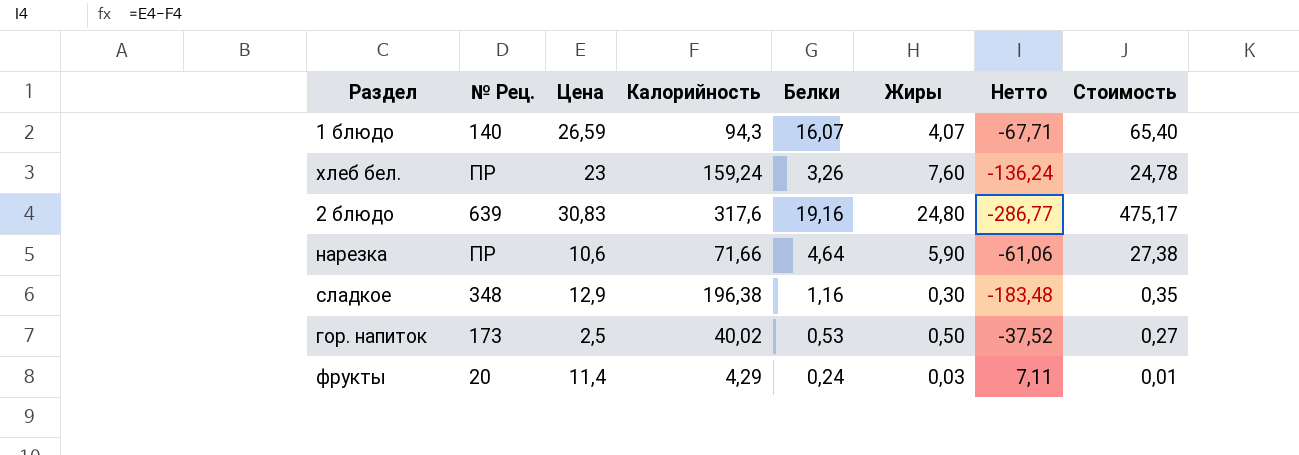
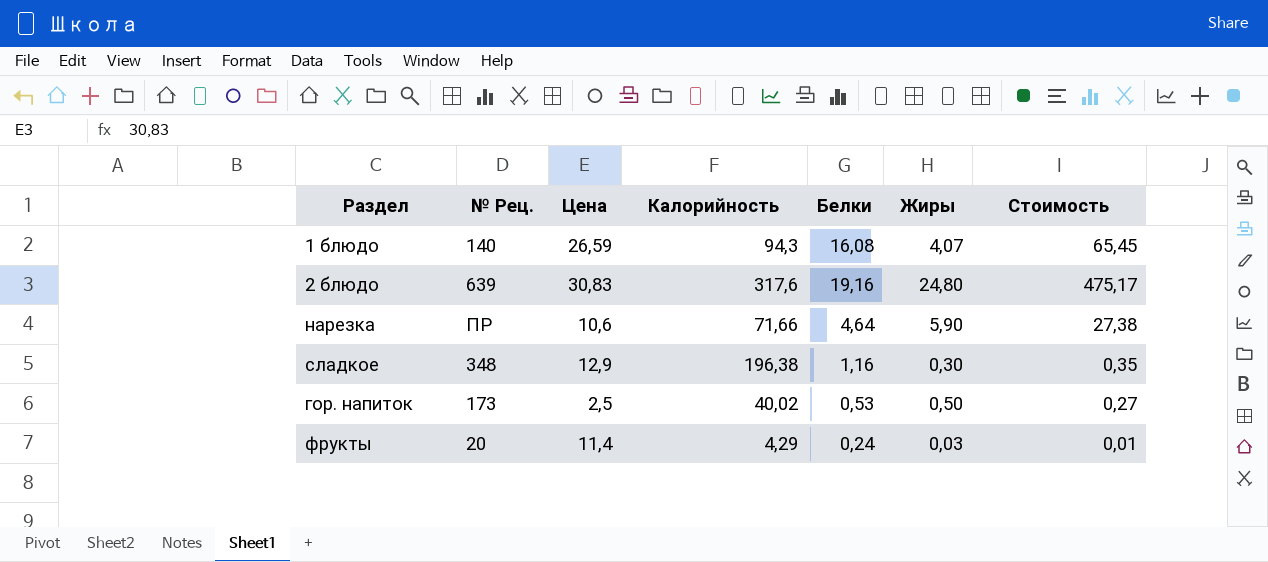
column Нетто | formula: [Цена] - [Калорийность] -> none
row хлеб бел.: ПР | 23 | 159,24 | 3,26 | 7,60 | -136,24 | 24,78 -> none
1 блюдо | Белки: 16,07 -> 16,08
1 блюдо | Стоимость: 65,40 -> 65,45

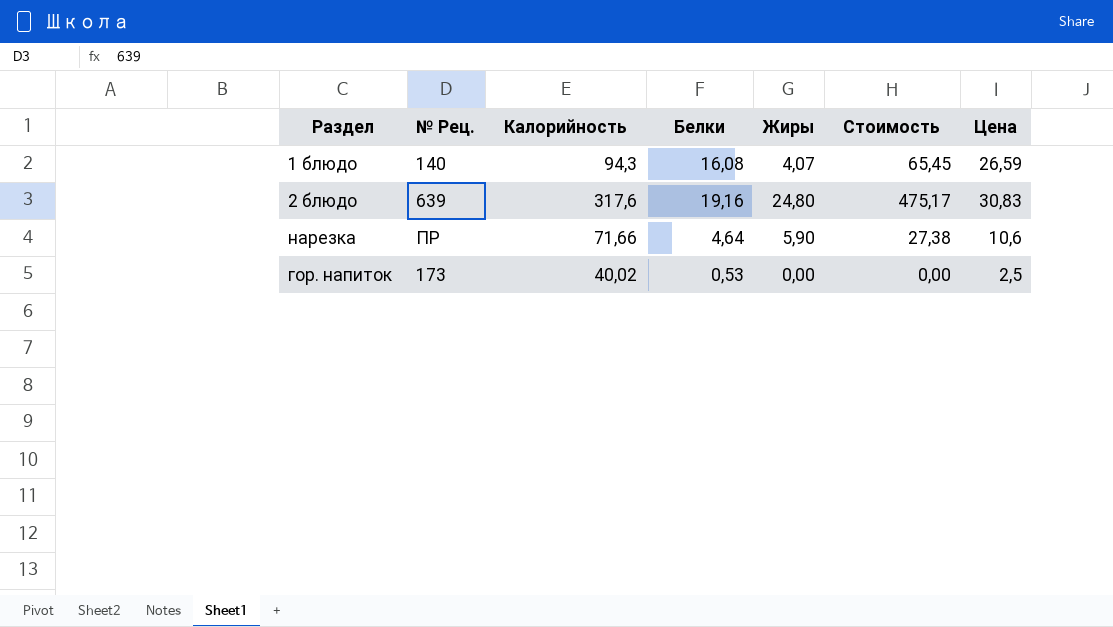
column Цена | position: 3 -> 7
row сладкое: 348 | 12,9 | 196,38 | 1,16 | 0,30 | 0,35 -> none
row фрукты: 20 | 11,4 | 4,29 | 0,24 | 0,03 | 0,01 -> none
гор. напиток | Жиры: 0,50 -> 0,00
гор. напиток | Стоимость: 0,27 -> 0,00

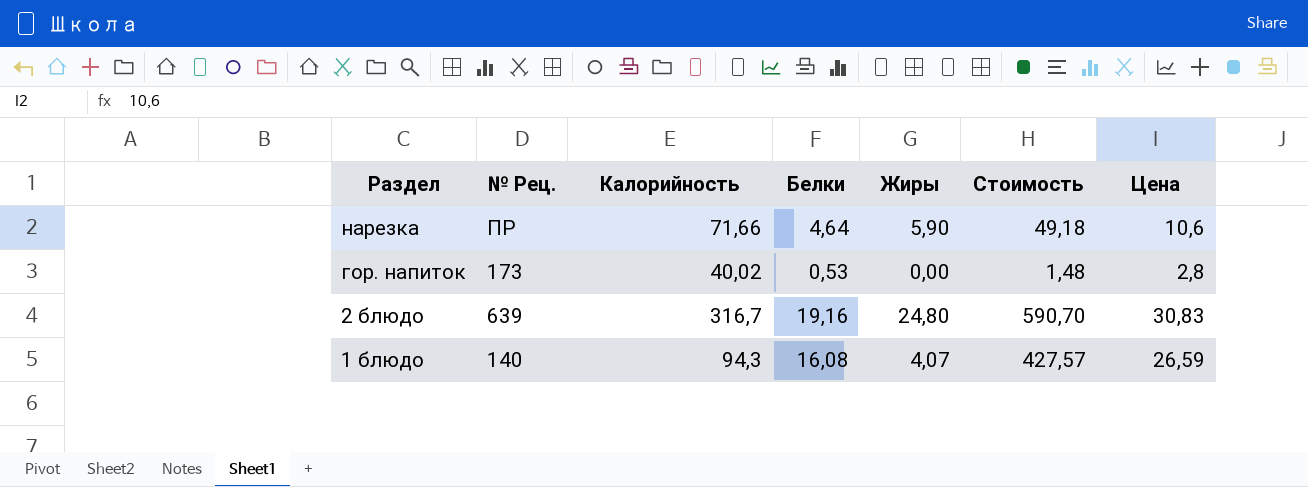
row order: none -> Раздел descending
column Стоимость | formula: [Белки] * [Жиры] -> [Белки] * [Цена]
гор. напиток | Цена: 2,5 -> 2,8
2 блюдо | Калорийность: 317,6 -> 316,7

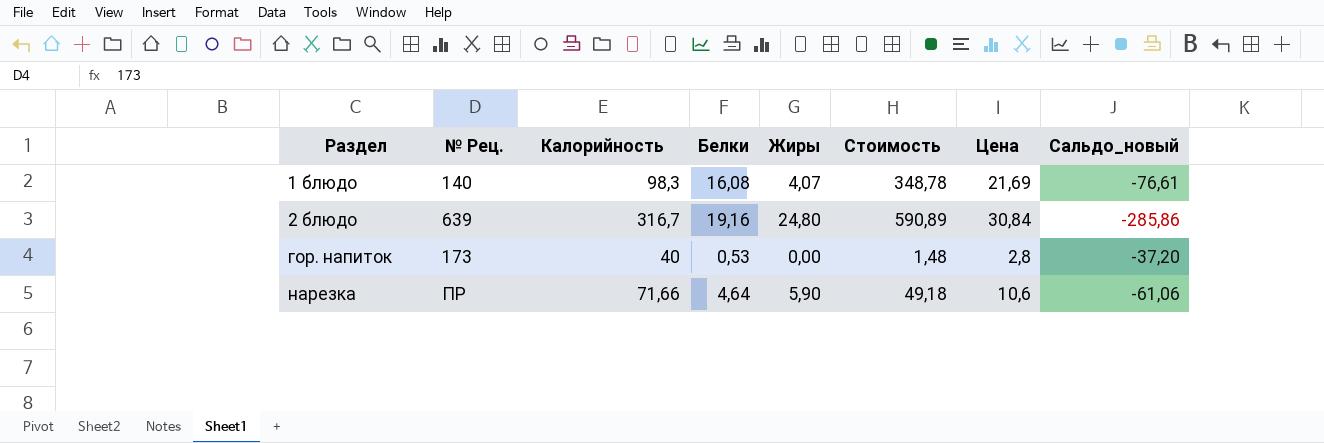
row order: Раздел descending -> Раздел ascending
column Сальдо_новый | formula: none -> [Цена] - [Калорийность]
1 блюдо | Калорийность: 94,3 -> 98,3
1 блюдо | Стоимость: 427,57 -> 348,78
1 блюдо | Цена: 26,59 -> 21,69
2 блюдо | Стоимость: 590,70 -> 590,89
2 блюдо | Цена: 30,83 -> 30,84
гор. напиток | Калорийность: 40,02 -> 40

